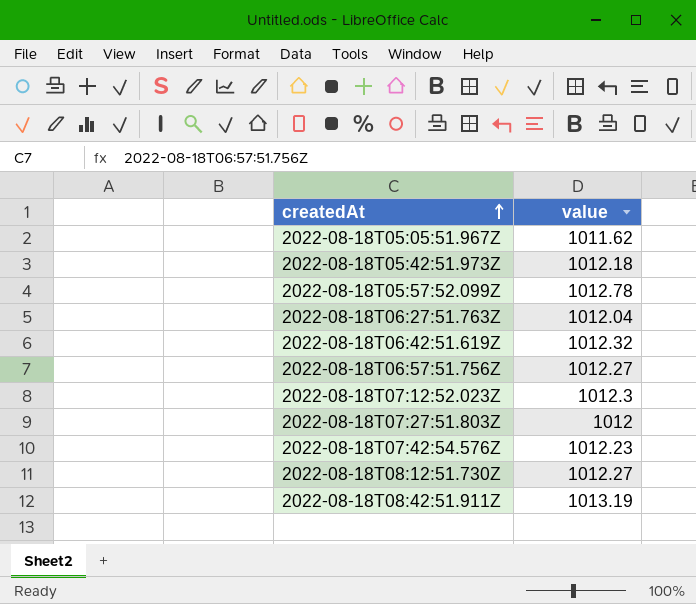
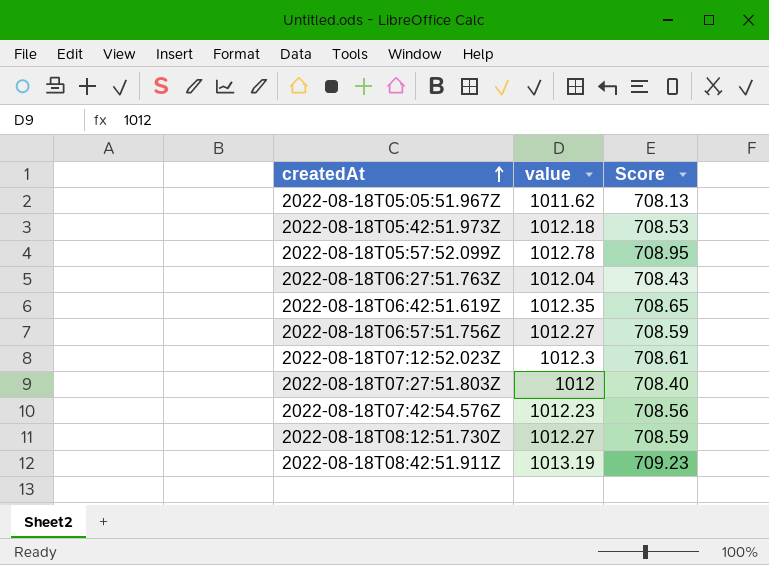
column Score | formula: none -> [value] * 0.7
2022-08-18T06:42:51.619Z | value: 1012.32 -> 1012.35

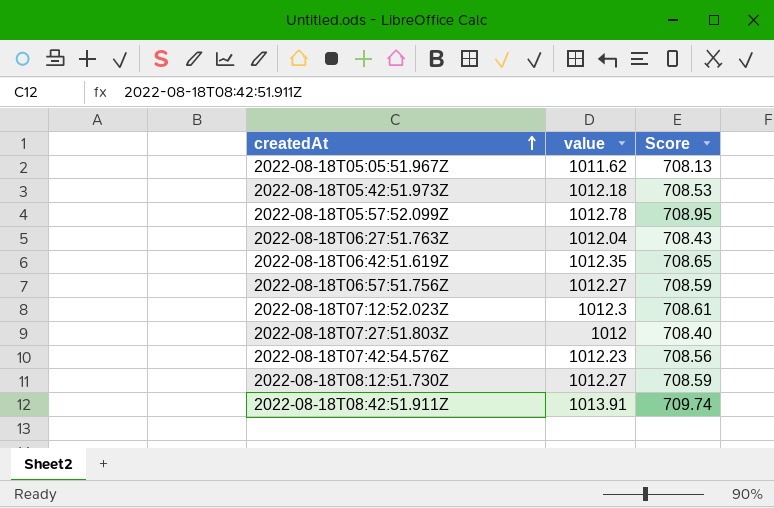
2022-08-18T08:42:51.911Z | value: 1013.19 -> 1013.91
2022-08-18T08:42:51.911Z | Score: 709.23 -> 709.74

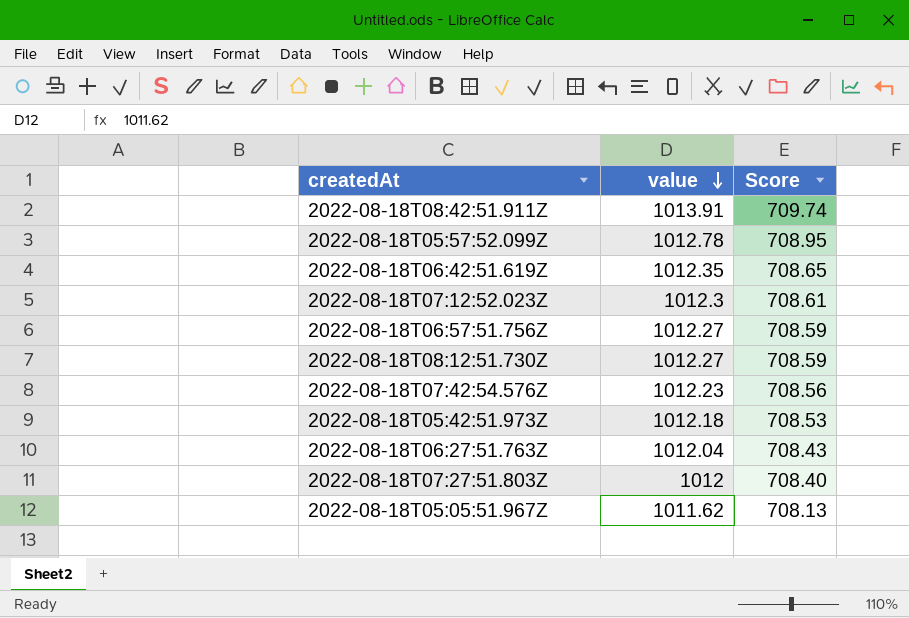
row order: createdAt ascending -> value descending

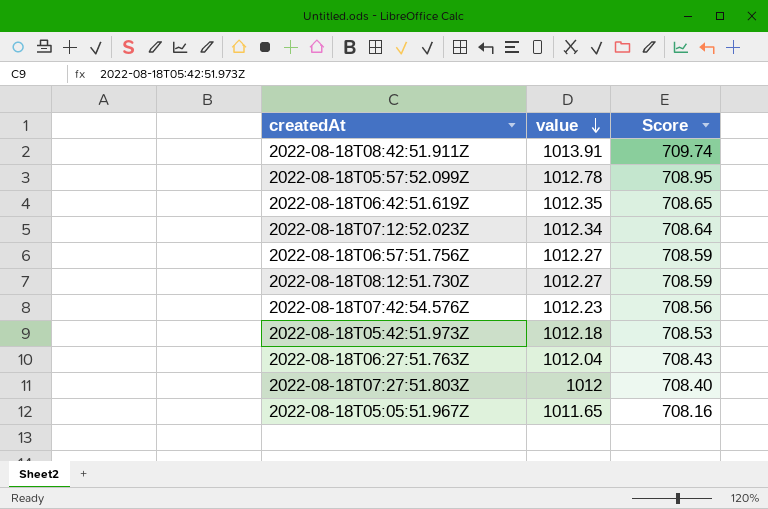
2022-08-18T07:12:52.023Z | value: 1012.3 -> 1012.34
2022-08-18T07:12:52.023Z | Score: 708.61 -> 708.64
2022-08-18T05:05:51.967Z | value: 1011.62 -> 1011.65
2022-08-18T05:05:51.967Z | Score: 708.13 -> 708.16

